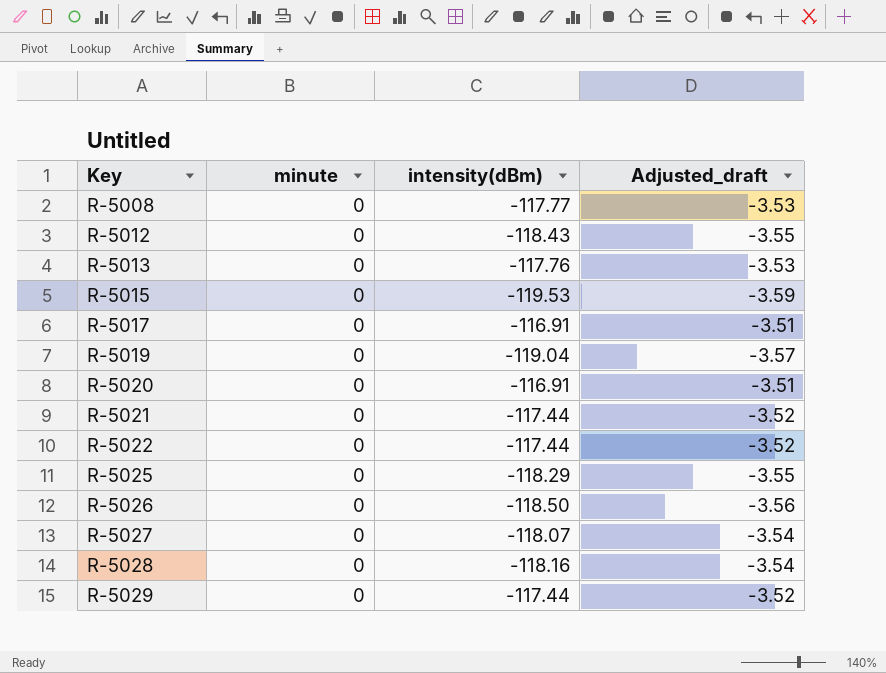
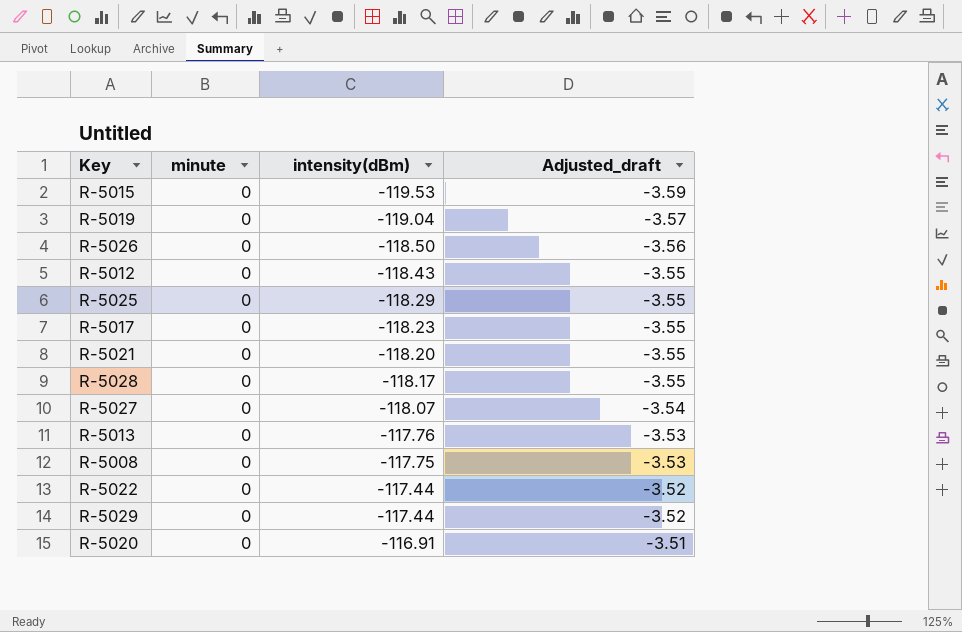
row order: Key ascending -> intensity(dBm) ascending
R-5017 | intensity(dBm): -116.91 -> -118.23
R-5017 | Adjusted_draft: -3.51 -> -3.55
R-5021 | intensity(dBm): -117.44 -> -118.20
R-5021 | Adjusted_draft: -3.52 -> -3.55
R-5028 | intensity(dBm): -118.16 -> -118.17
R-5028 | Adjusted_draft: -3.54 -> -3.55
R-5008 | intensity(dBm): -117.77 -> -117.75

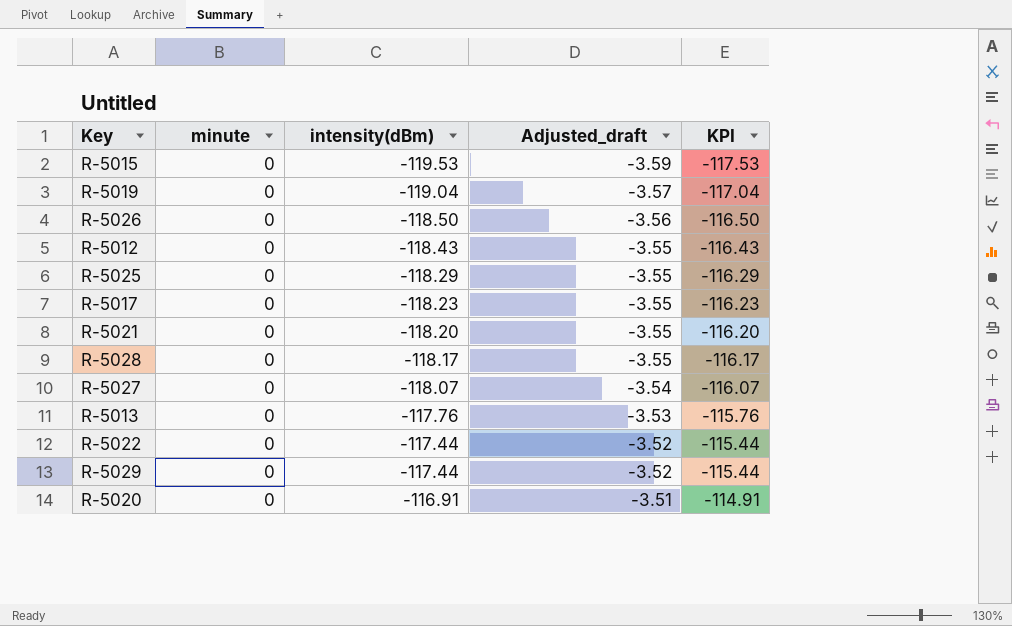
column KPI | formula: none -> [intensity(dBm)] + 2
row R-5008: 0 | -117.75 | -3.53 -> none

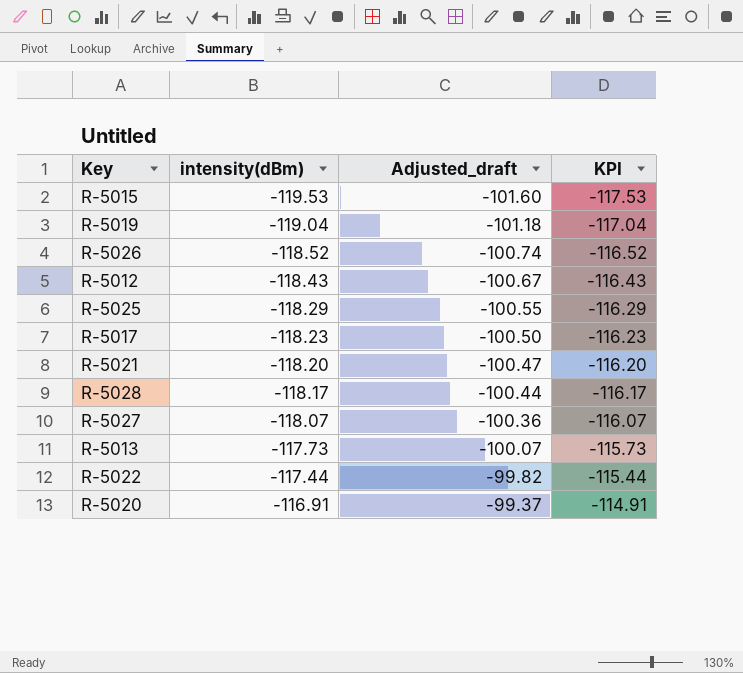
column minute | position: 2 -> none
column Adjusted_draft | formula: [intensity(dBm)] * 0.03 -> [intensity(dBm)] * 0.85
row R-5029: 0 | -117.44 | -3.52 | -115.44 -> none
R-5026 | intensity(dBm): -118.50 -> -118.52
R-5026 | KPI: -116.50 -> -116.52
R-5013 | intensity(dBm): -117.76 -> -117.73
R-5013 | KPI: -115.76 -> -115.73

